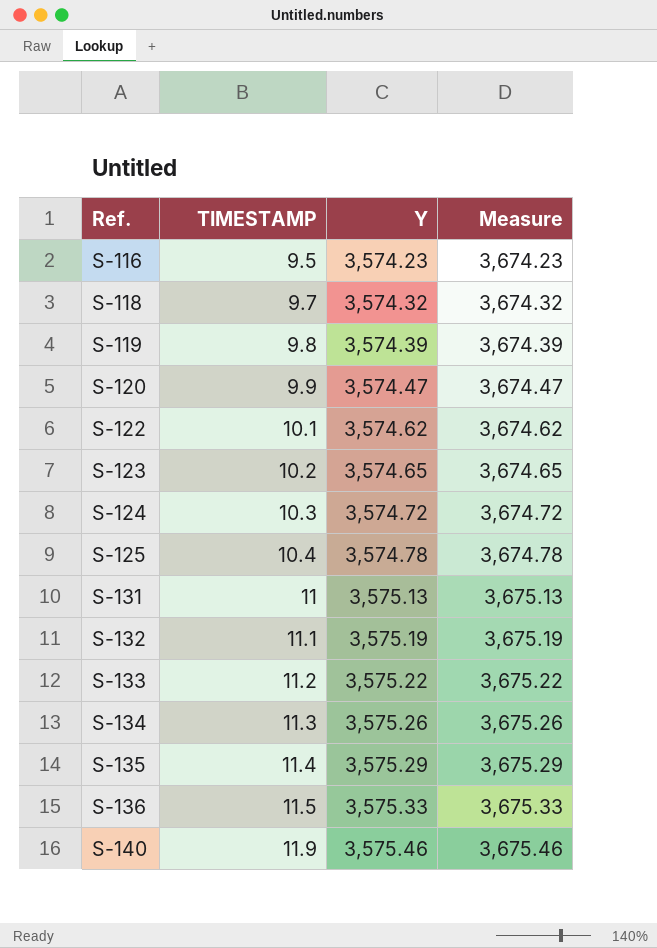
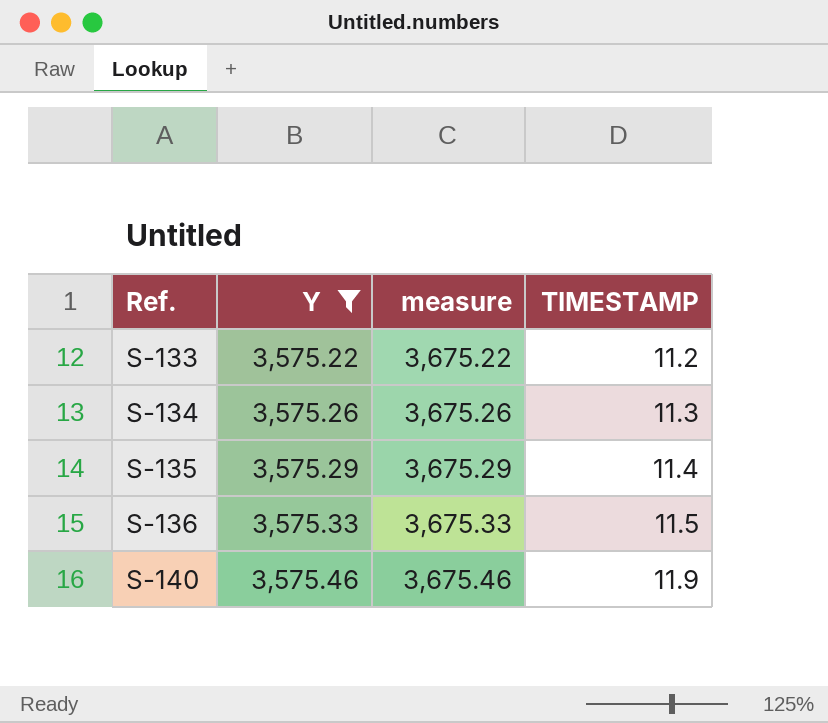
filter: none -> Y >= 3,575.22
column name: Measure -> measure
column TIMESTAMP | position: 2 -> 4

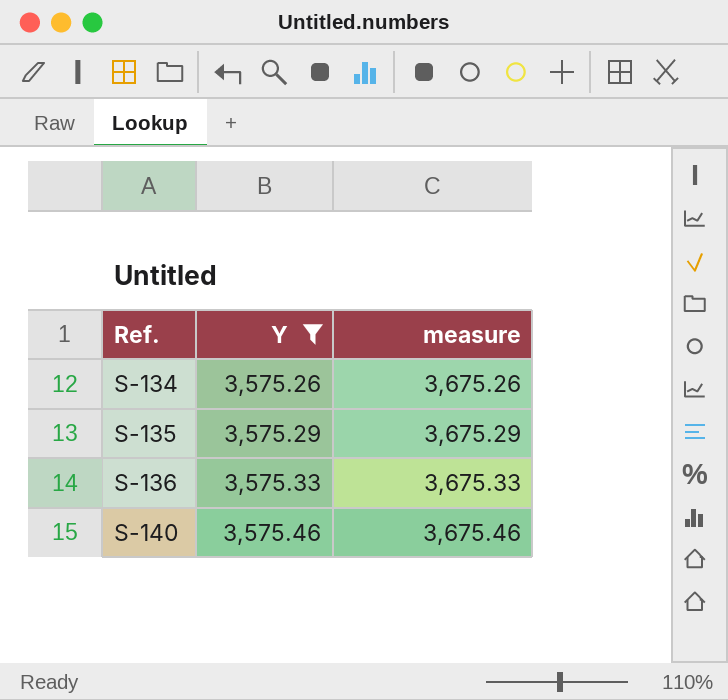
column TIMESTAMP | position: 4 -> none
row S-133: 3,575.22 | 3,675.22 | 11.2 -> none

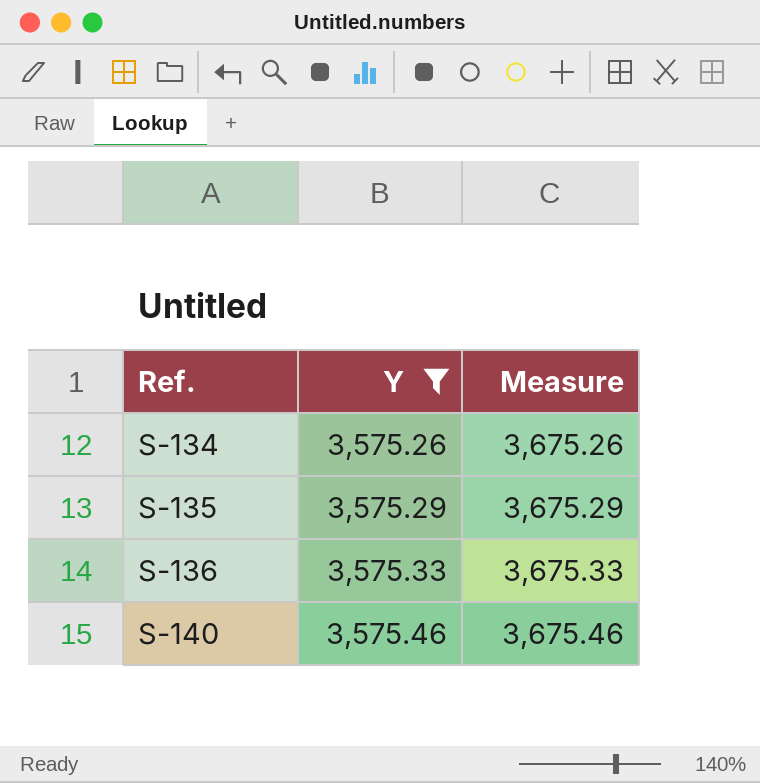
column name: measure -> Measure

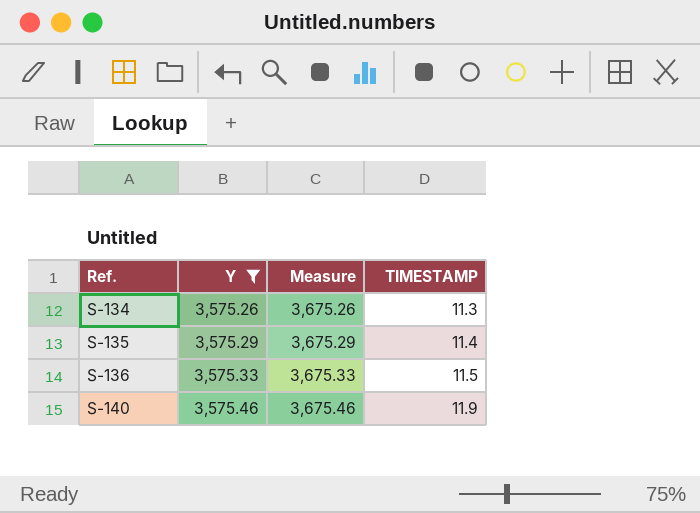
column TIMESTAMP | position: none -> 4

